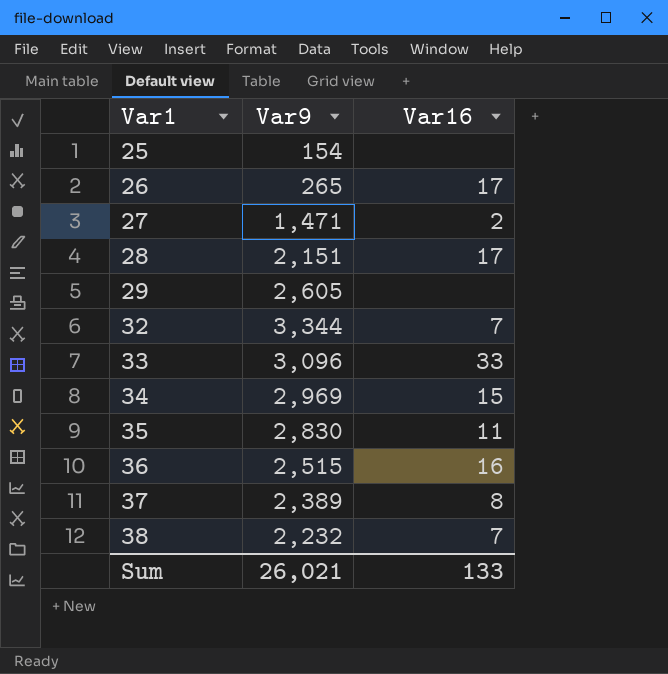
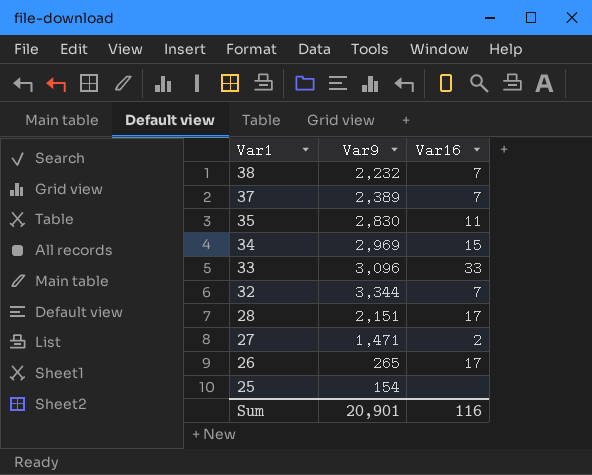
row order: Var1 ascending -> Var1 descending
row 29: 2,605 | none -> none
row 36: 2,515 | 16 -> none
37 | Var16: 8 -> 7
Sum | Var9: 26,021 -> 20,901
Sum | Var16: 133 -> 116

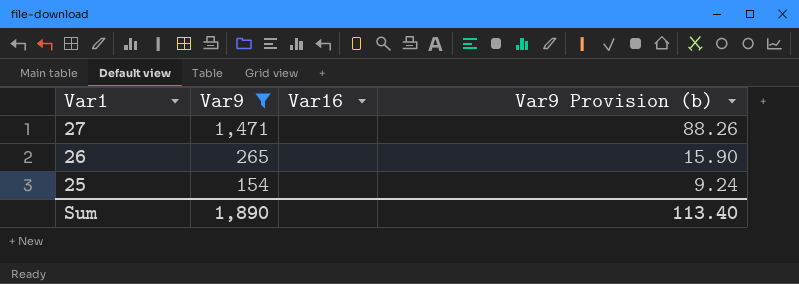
filter: none -> Var9 <= 1,471
column Var9 Provision (b) | formula: none -> [Var9] * 0.06
27 | Var16: 2 -> none
26 | Var16: 17 -> none
Sum | Var9: 20,901 -> 1,890
Sum | Var16: 116 -> none

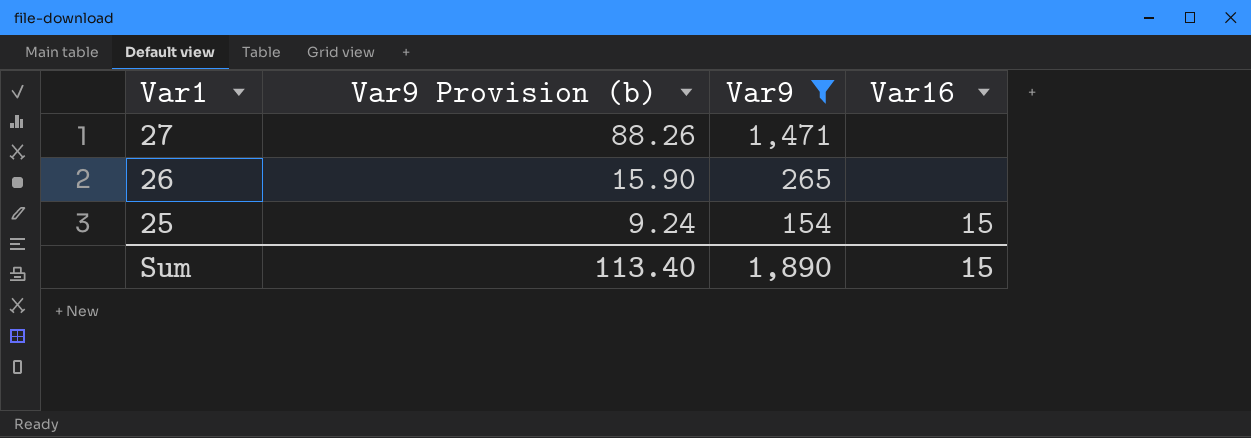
column Var9 Provision (b) | position: 4 -> 2
25 | Var16: none -> 15
Sum | Var16: none -> 15

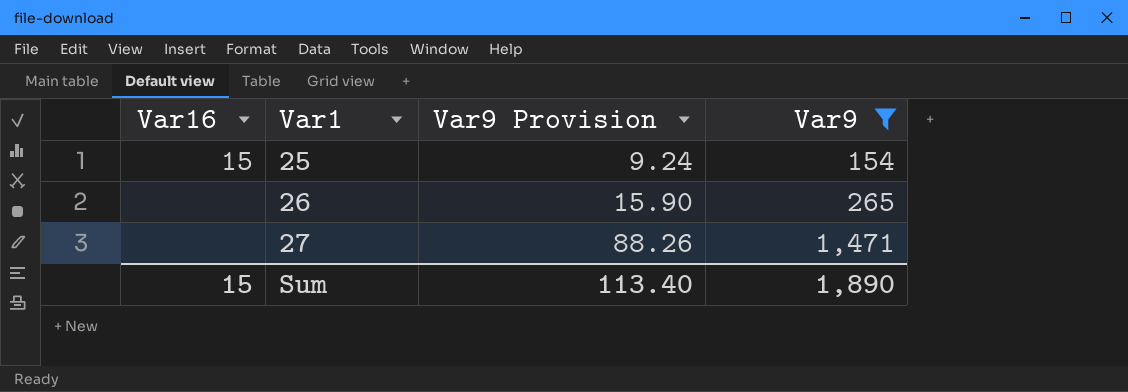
row order: Var1 descending -> Var1 ascending
column Var16 | position: 4 -> 1
column name: Var9 Provision (b) -> Var9 Provision

